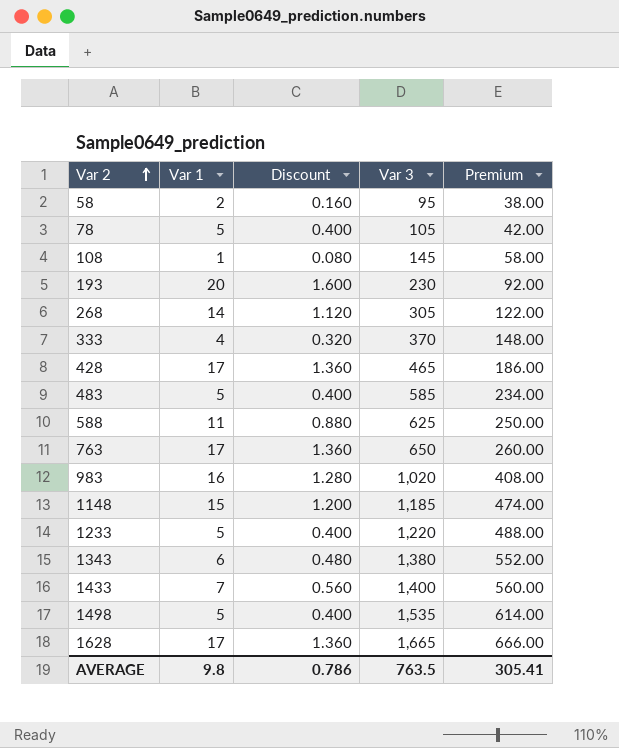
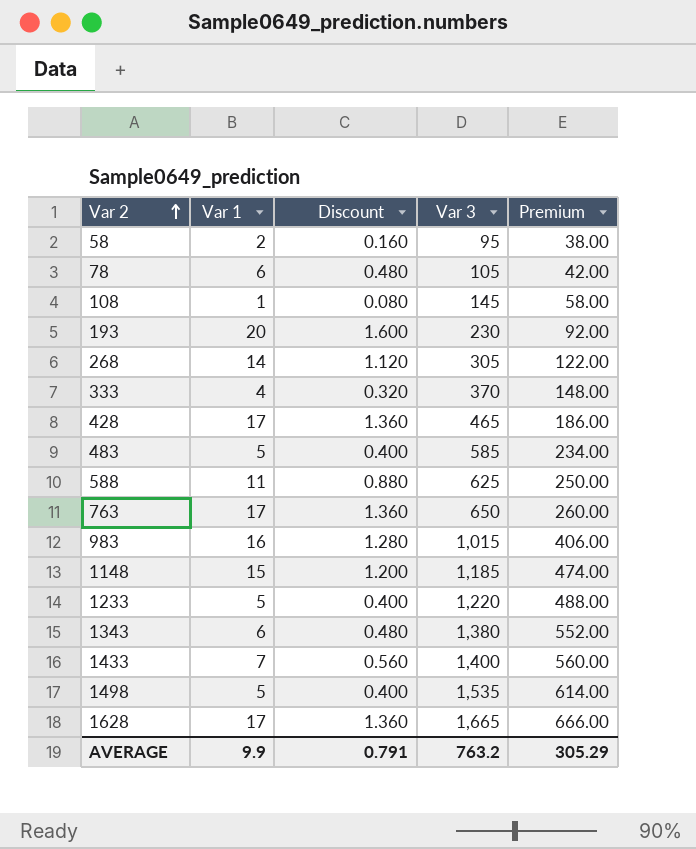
78 | Var 1: 5 -> 6
78 | Discount: 0.400 -> 0.480
983 | Var 3: 1,020 -> 1,015
983 | Premium: 408.00 -> 406.00
AVERAGE | Var 1: 9.8 -> 9.9
AVERAGE | Discount: 0.786 -> 0.791
AVERAGE | Var 3: 763.5 -> 763.2
AVERAGE | Premium: 305.41 -> 305.29

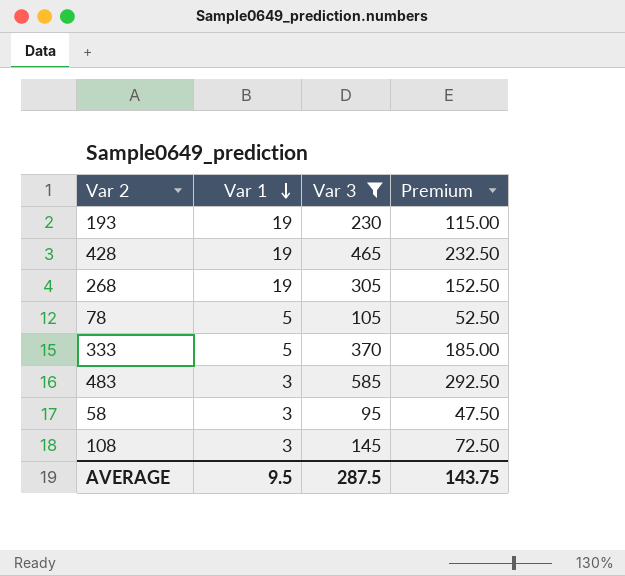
filter: none -> Var 3 <= 585
row order: Var 2 ascending -> Var 1 descending
column Discount | formula: [Var 1] * 0.08 -> none
column Premium | formula: [Var 3] * 0.4 -> [Var 3] * 0.5
193 | Var 1: 20 -> 19
428 | Var 1: 17 -> 19
268 | Var 1: 14 -> 19
78 | Var 1: 6 -> 5
333 | Var 1: 4 -> 5
483 | Var 1: 5 -> 3
58 | Var 1: 2 -> 3
108 | Var 1: 1 -> 3
AVERAGE | Var 1: 9.9 -> 9.5
AVERAGE | Var 3: 763.2 -> 287.5
AVERAGE | Premium: 305.29 -> 143.75

